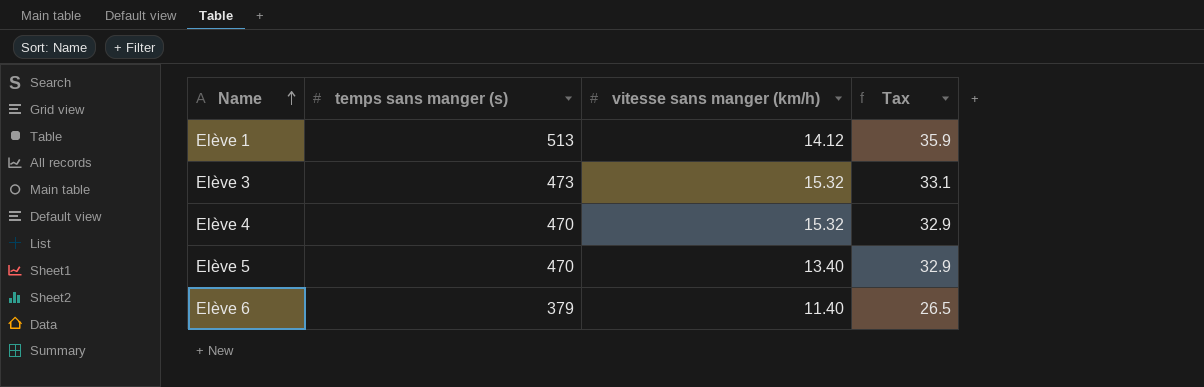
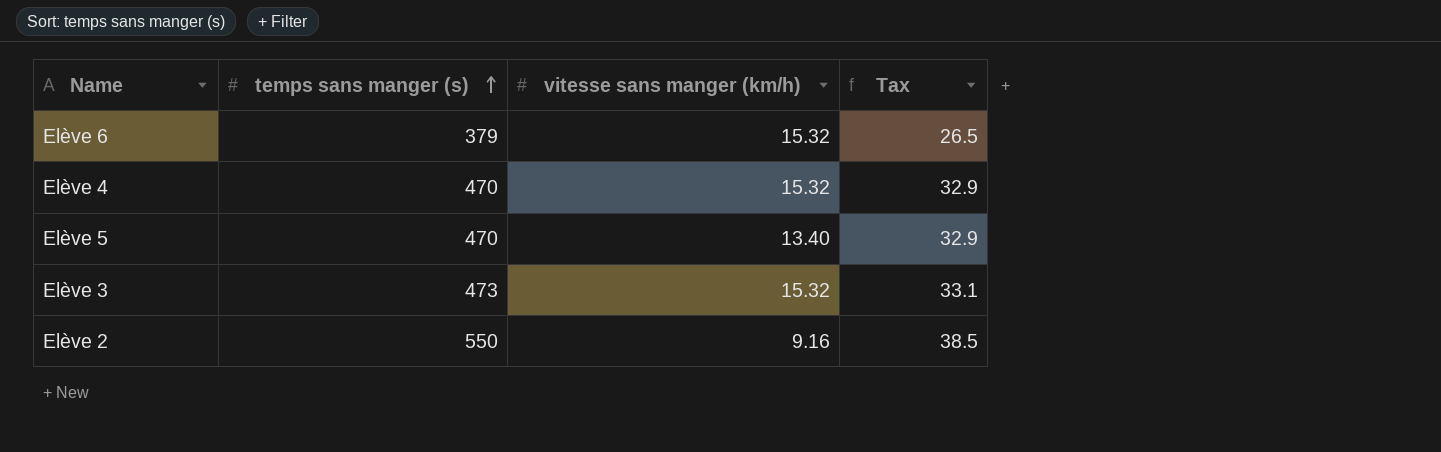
row order: Name ascending -> temps sans manger (s) ascending
row Elève 1: 513 | 14.12 | 35.9 -> none
Elève 6 | vitesse sans manger (km/h): 11.40 -> 15.32
row Elève 2: none -> 550 | 9.16 | 38.5

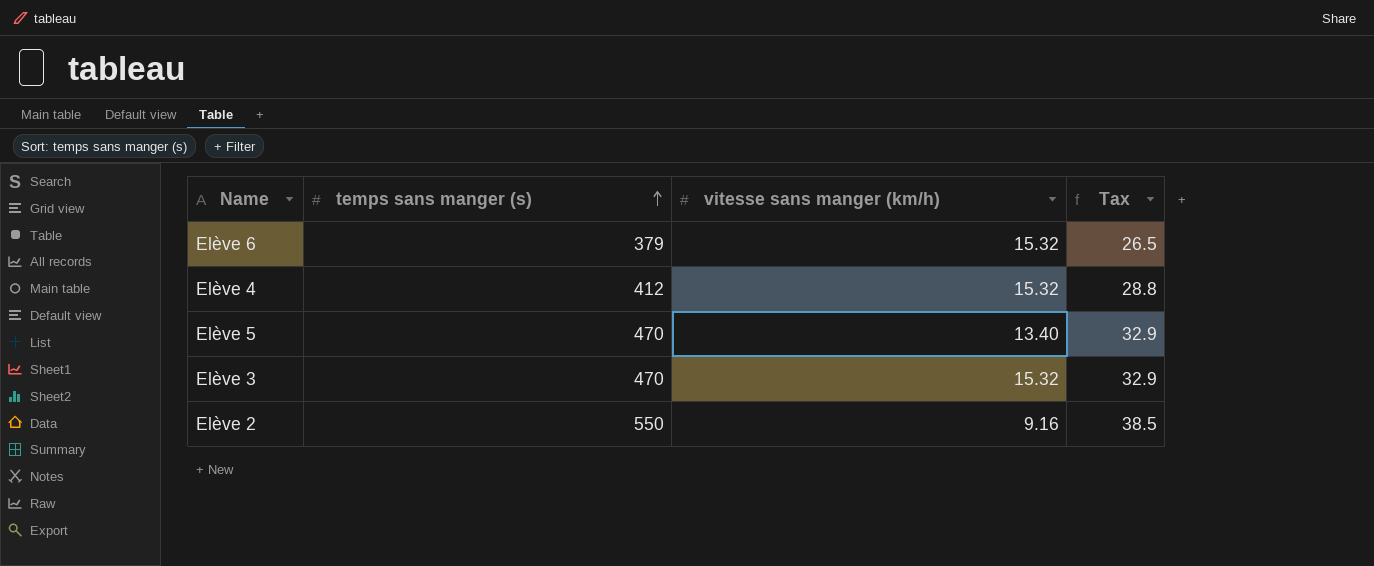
Elève 4 | temps sans manger (s): 470 -> 412
Elève 4 | Tax: 32.9 -> 28.8
Elève 3 | temps sans manger (s): 473 -> 470
Elève 3 | Tax: 33.1 -> 32.9

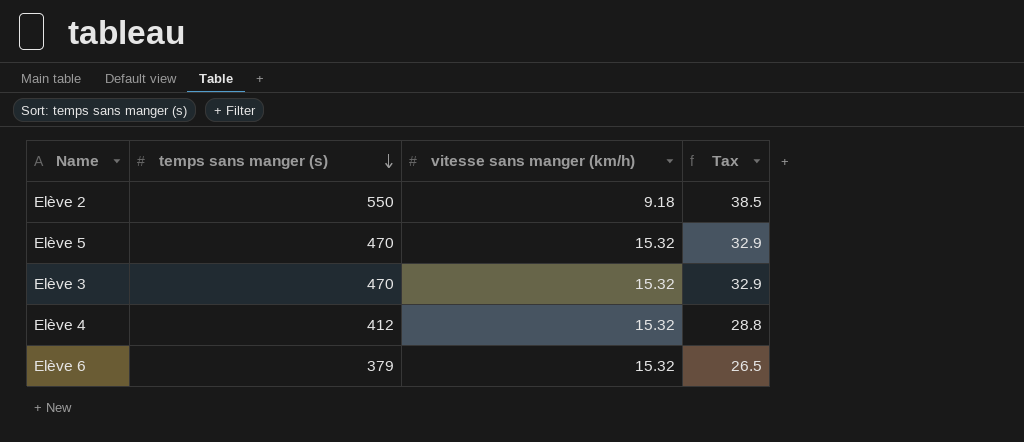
row order: temps sans manger (s) ascending -> temps sans manger (s) descending
Elève 2 | vitesse sans manger (km/h): 9.16 -> 9.18
Elève 5 | vitesse sans manger (km/h): 13.40 -> 15.32

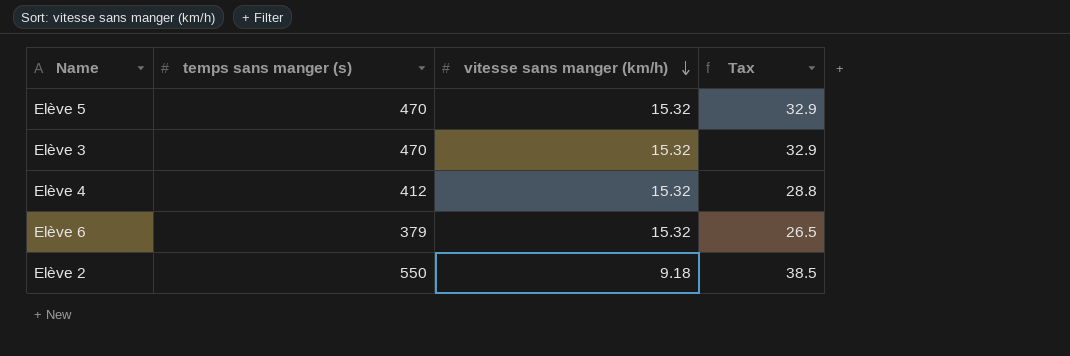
row order: temps sans manger (s) descending -> vitesse sans manger (km/h) descending

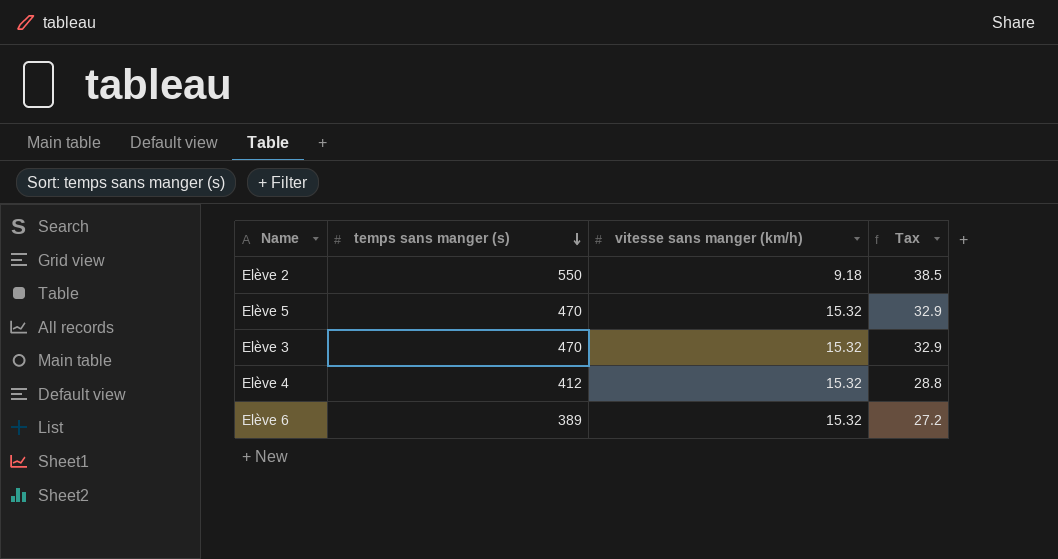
row order: vitesse sans manger (km/h) descending -> temps sans manger (s) descending
Elève 6 | temps sans manger (s): 379 -> 389
Elève 6 | Tax: 26.5 -> 27.2

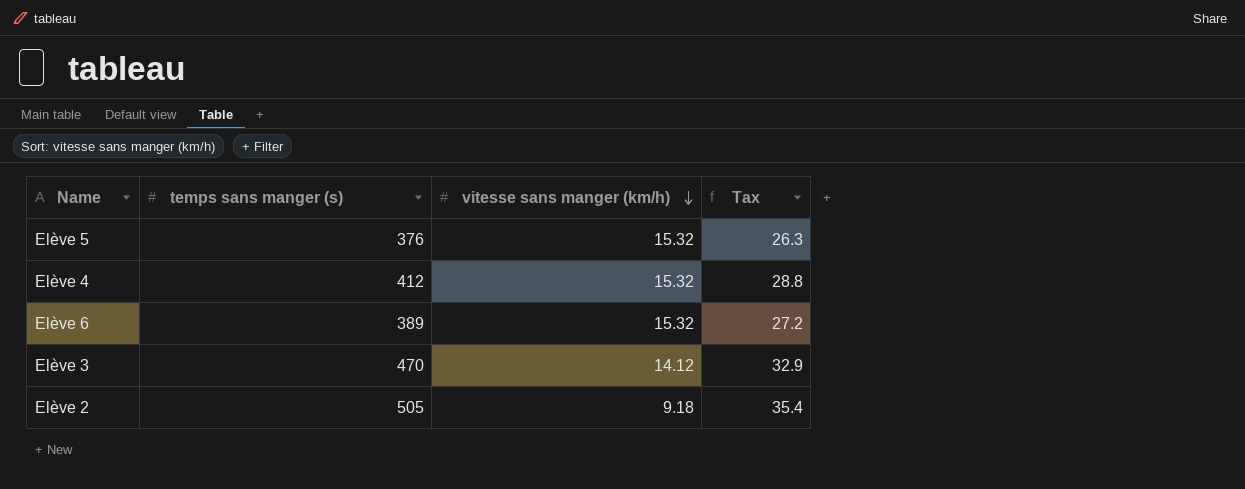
row order: temps sans manger (s) descending -> vitesse sans manger (km/h) descending
Elève 5 | temps sans manger (s): 470 -> 376
Elève 5 | Tax: 32.9 -> 26.3
Elève 3 | vitesse sans manger (km/h): 15.32 -> 14.12
Elève 2 | temps sans manger (s): 550 -> 505
Elève 2 | Tax: 38.5 -> 35.4

